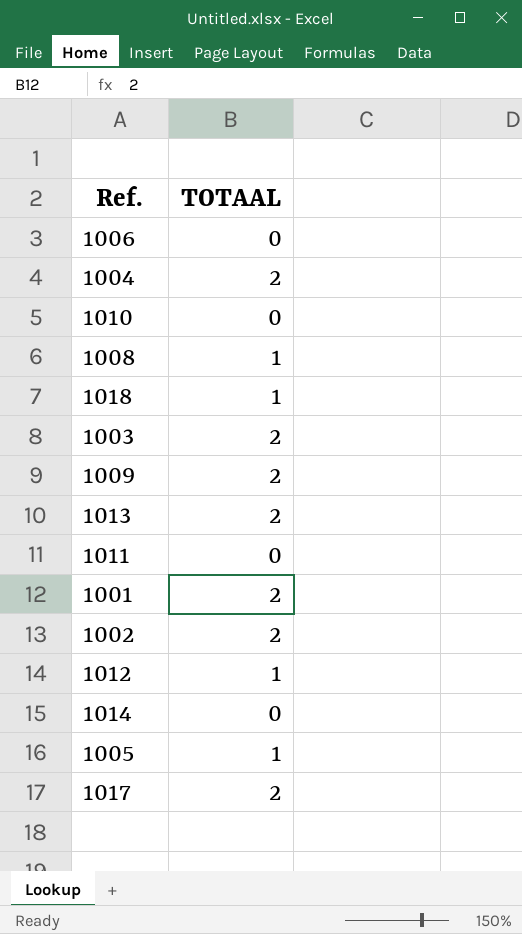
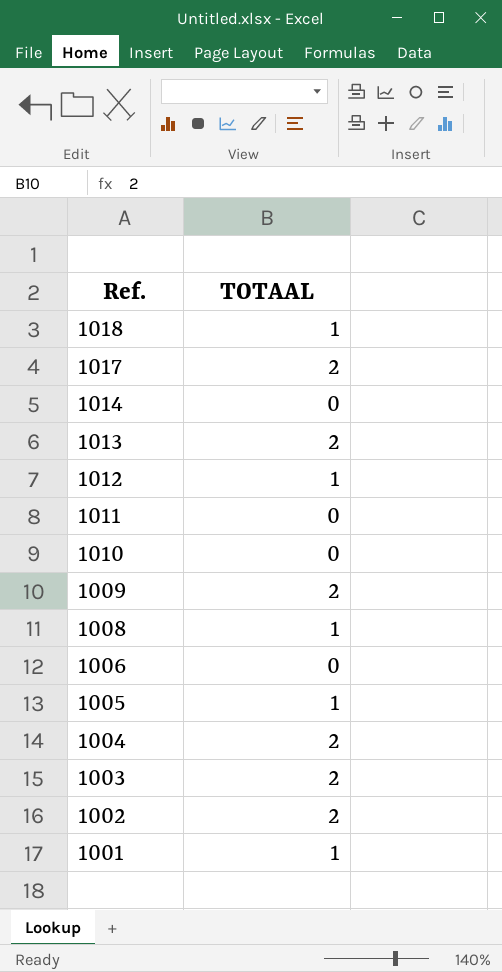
row order: none -> Ref. descending
1001 | TOTAAL: 2 -> 1

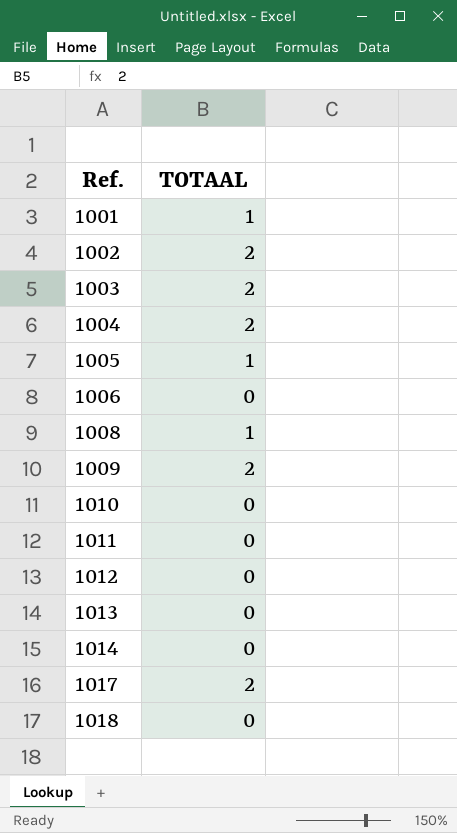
row order: Ref. descending -> Ref. ascending
1012 | TOTAAL: 1 -> 0
1013 | TOTAAL: 2 -> 0
1018 | TOTAAL: 1 -> 0

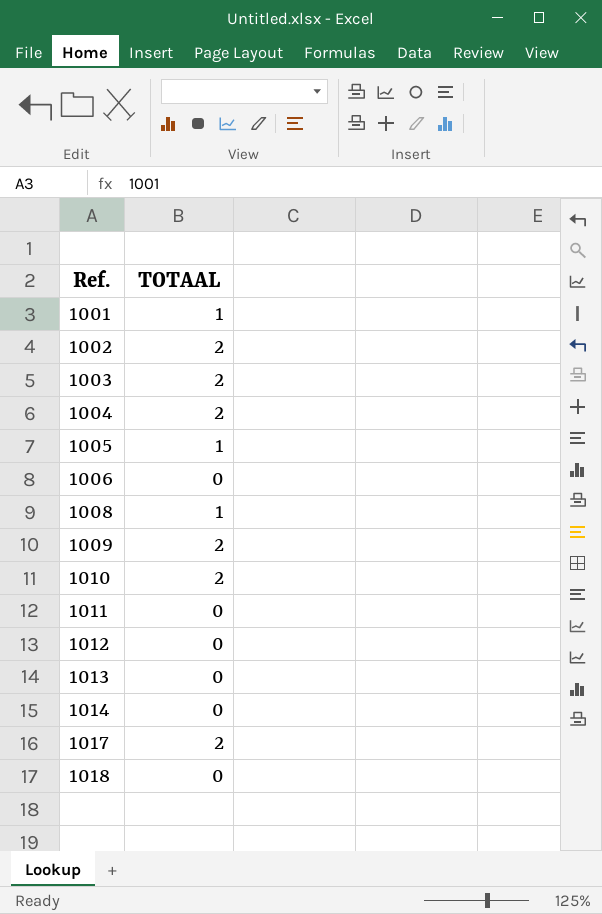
1010 | TOTAAL: 0 -> 2

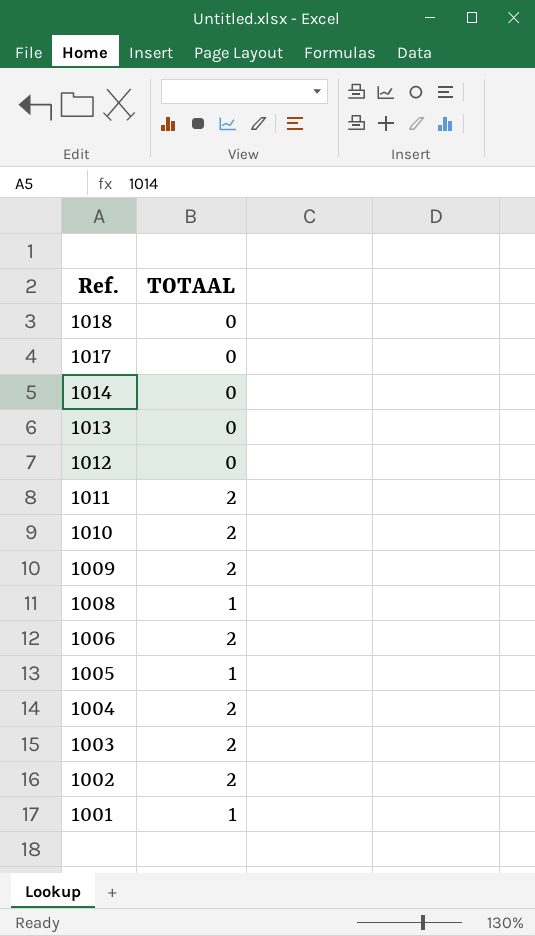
row order: Ref. ascending -> Ref. descending
1017 | TOTAAL: 2 -> 0
1011 | TOTAAL: 0 -> 2
1006 | TOTAAL: 0 -> 2

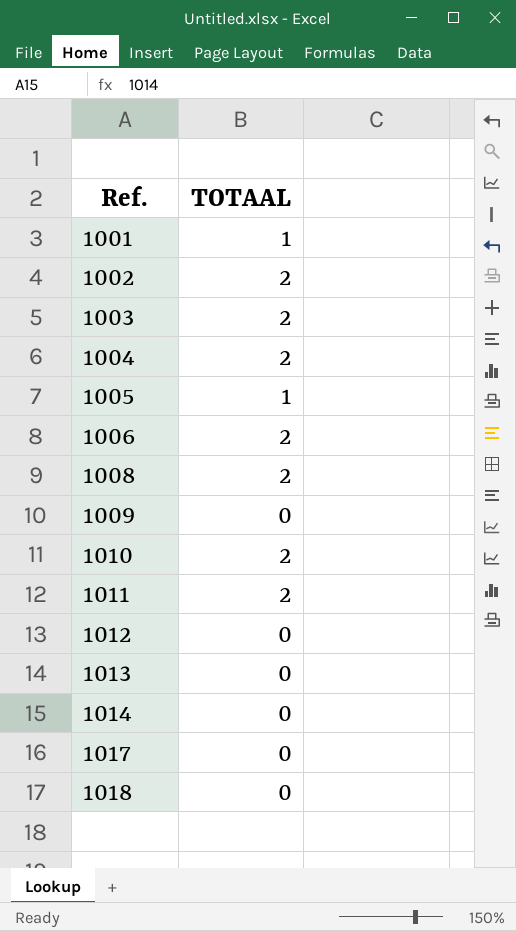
row order: Ref. descending -> Ref. ascending
1008 | TOTAAL: 1 -> 2
1009 | TOTAAL: 2 -> 0

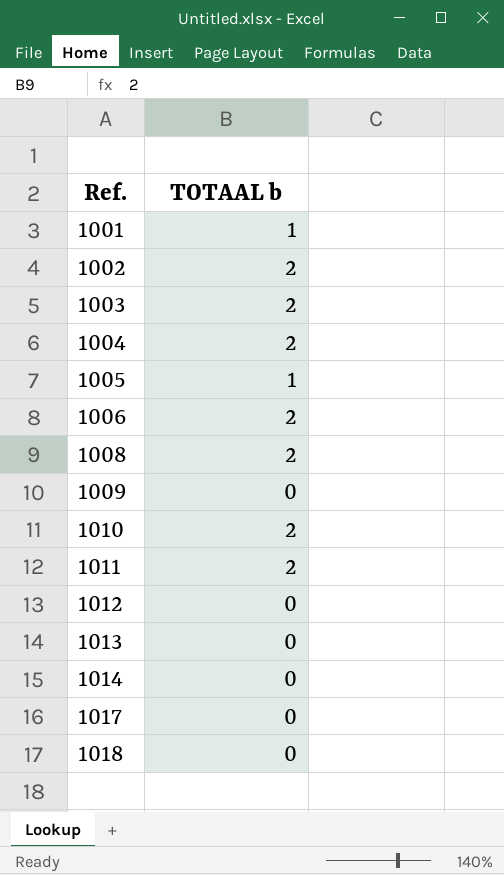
column name: TOTAAL -> TOTAAL b

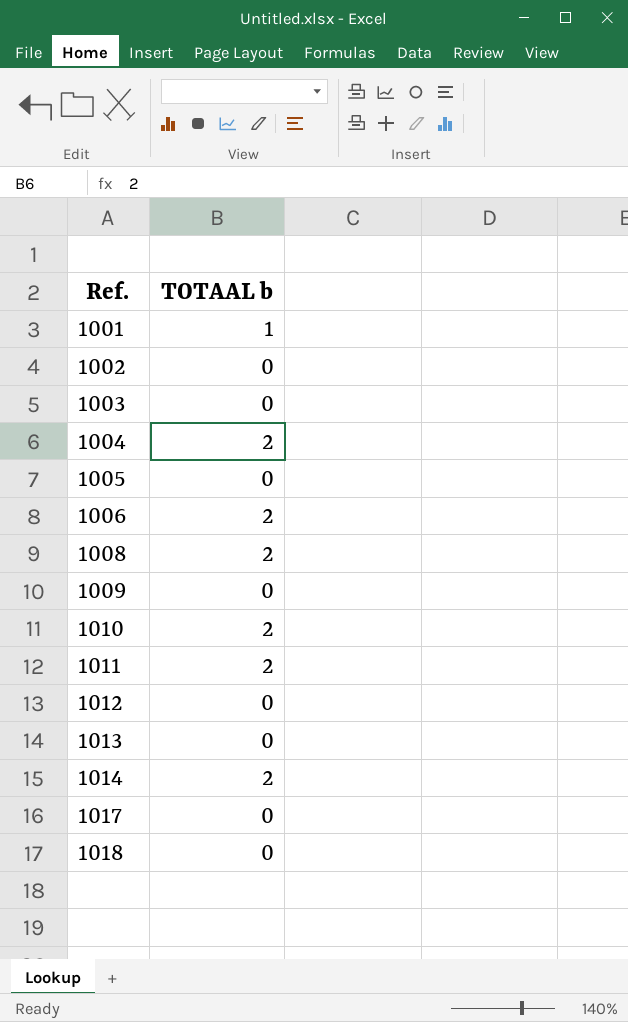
1002 | TOTAAL b: 2 -> 0
1003 | TOTAAL b: 2 -> 0
1005 | TOTAAL b: 1 -> 0
1014 | TOTAAL b: 0 -> 2

